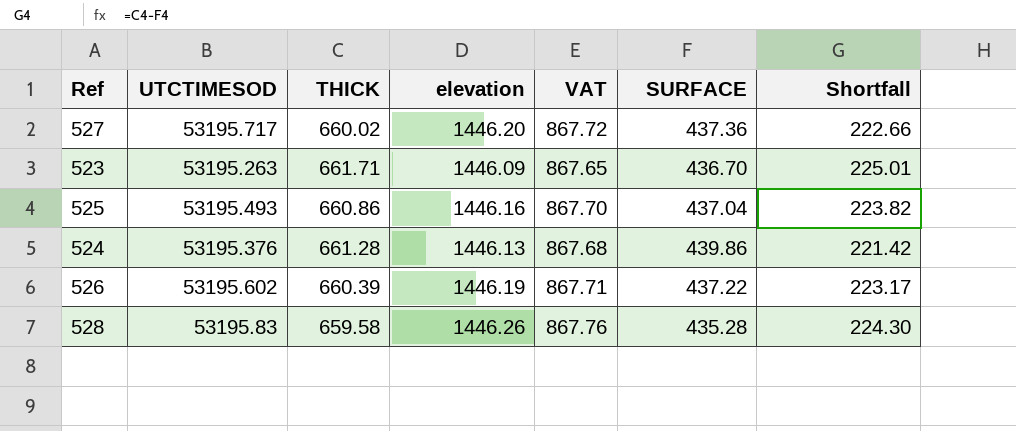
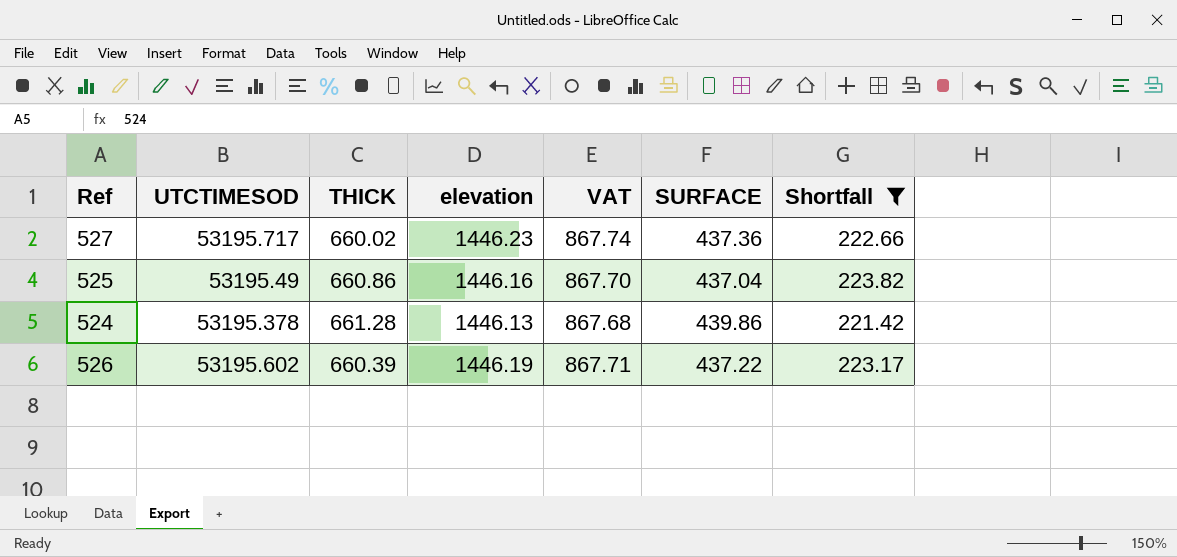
filter: none -> Shortfall <= 223.82
527 | elevation: 1446.20 -> 1446.23
527 | VAT: 867.72 -> 867.74
525 | UTCTIMESOD: 53195.493 -> 53195.49
524 | UTCTIMESOD: 53195.376 -> 53195.378

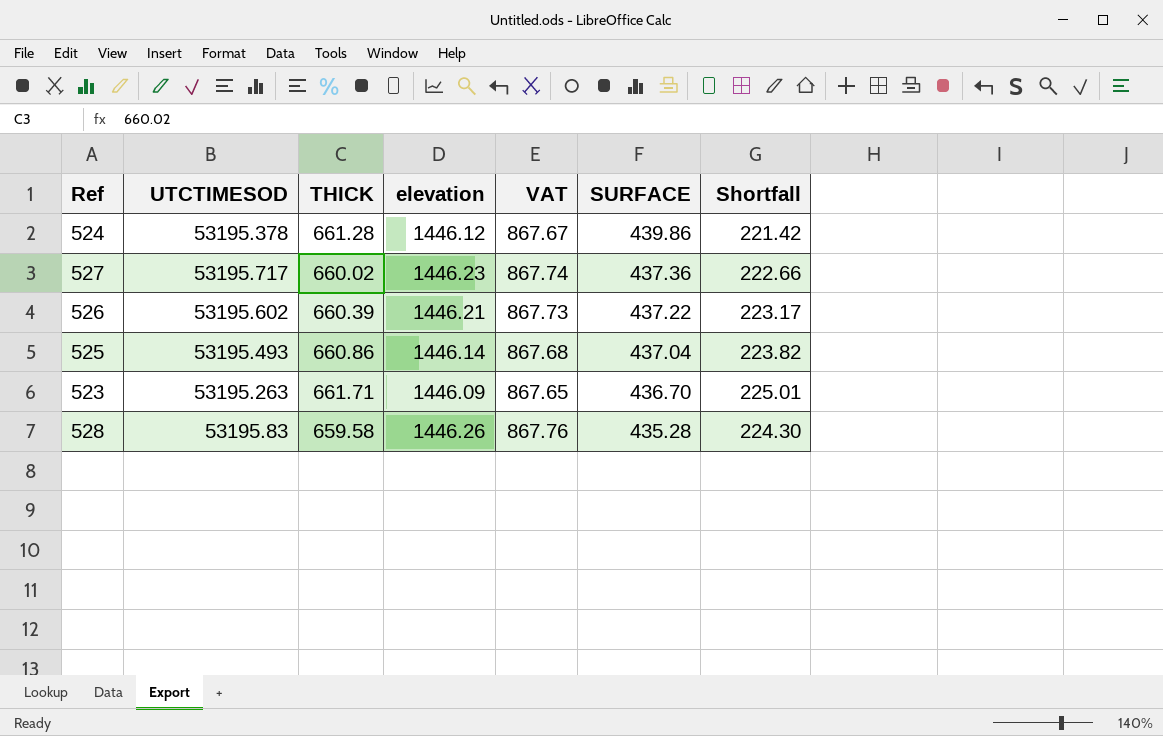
filter: Shortfall <= 223.82 -> none
row order: none -> SURFACE descending
524 | elevation: 1446.13 -> 1446.12
524 | VAT: 867.68 -> 867.67
526 | elevation: 1446.19 -> 1446.21
526 | VAT: 867.71 -> 867.73
525 | UTCTIMESOD: 53195.49 -> 53195.493
525 | elevation: 1446.16 -> 1446.14
525 | VAT: 867.70 -> 867.68

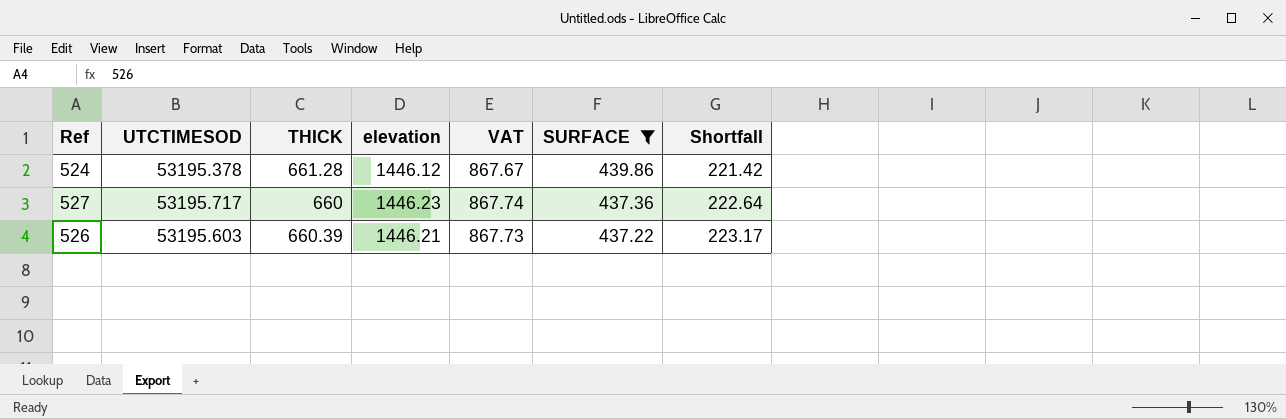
filter: none -> SURFACE >= 437.22
527 | THICK: 660.02 -> 660
527 | Shortfall: 222.66 -> 222.64
526 | UTCTIMESOD: 53195.602 -> 53195.603

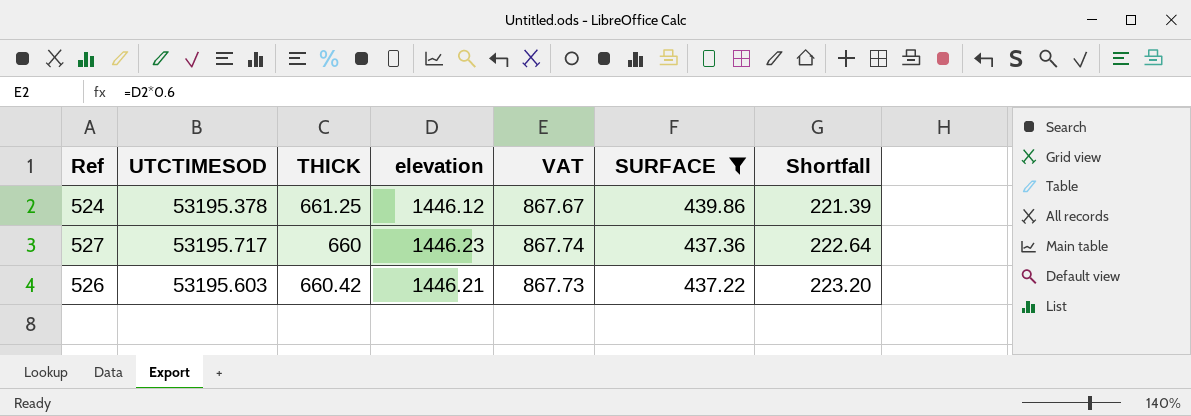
524 | THICK: 661.28 -> 661.25
524 | Shortfall: 221.42 -> 221.39
526 | THICK: 660.39 -> 660.42
526 | Shortfall: 223.17 -> 223.20

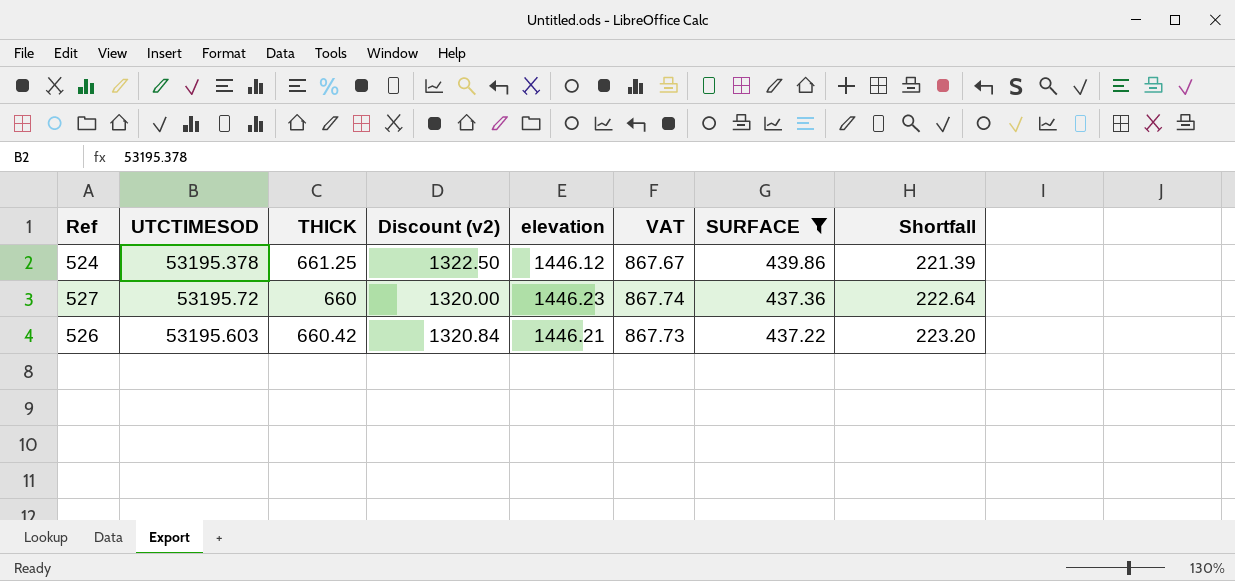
column Discount (v2) | formula: none -> [THICK] * 2
527 | UTCTIMESOD: 53195.717 -> 53195.72

